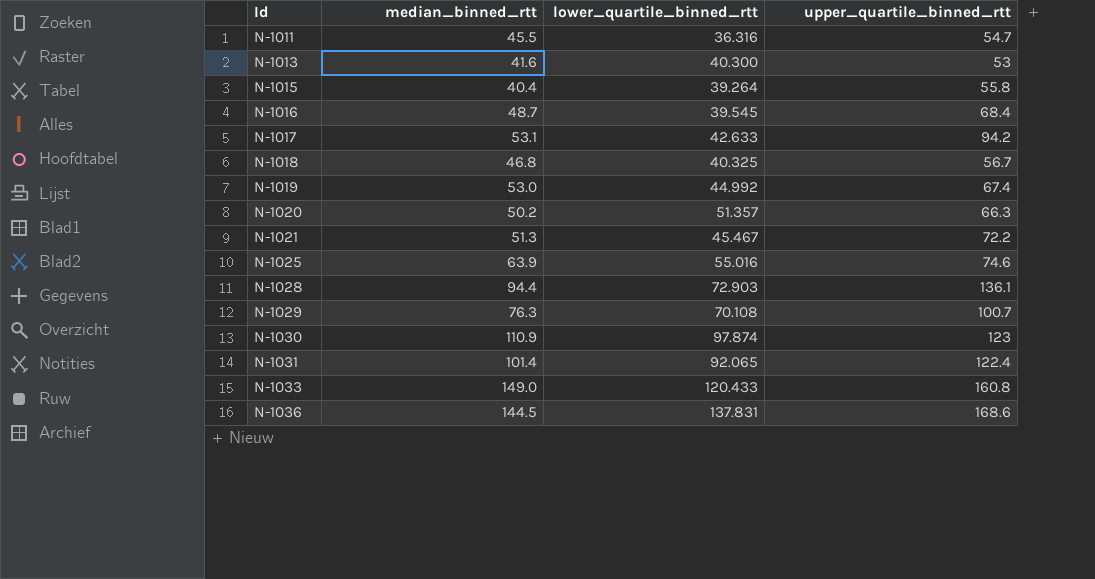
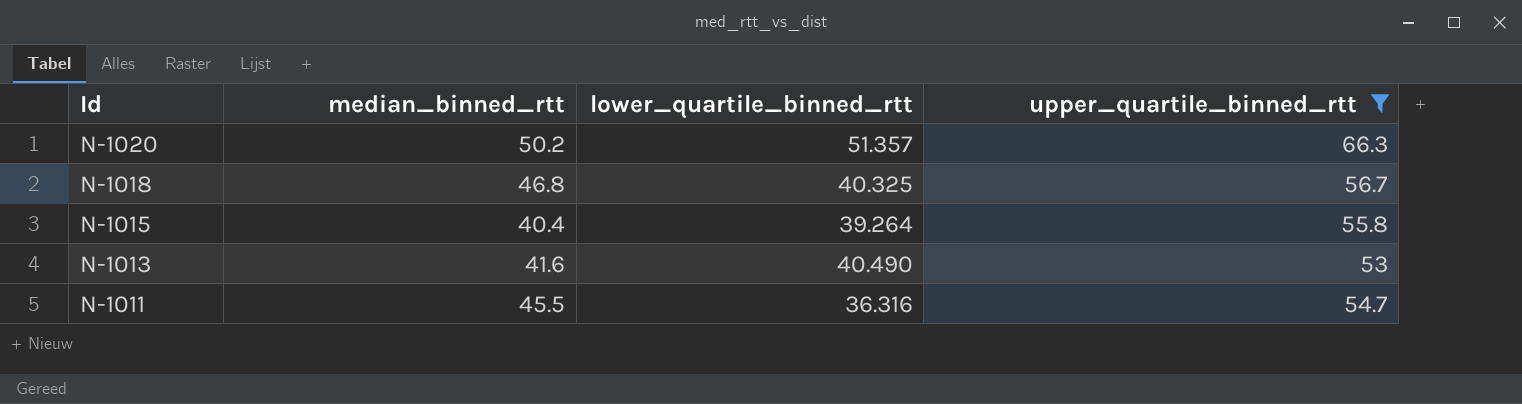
filter: none -> upper_quartile_binned_rtt <= 66.3
row order: Id ascending -> Id descending
N-1013 | lower_quartile_binned_rtt: 40.300 -> 40.490

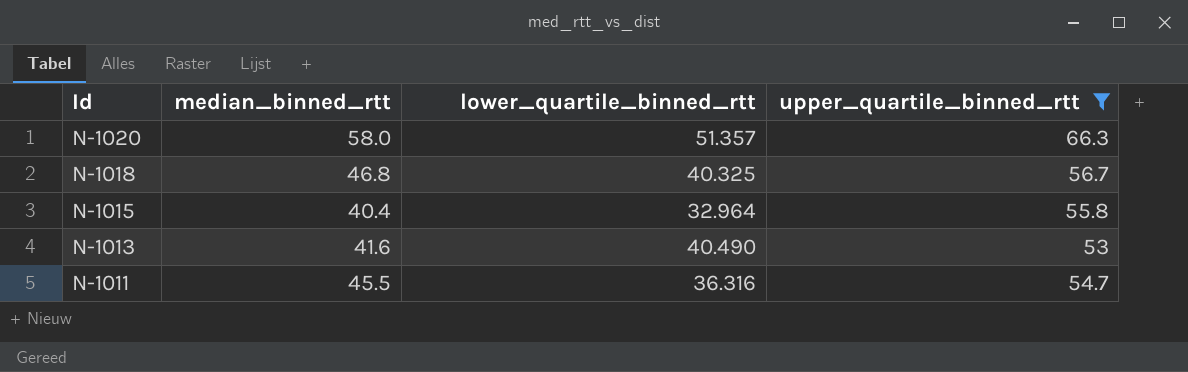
N-1020 | median_binned_rtt: 50.2 -> 58.0
N-1015 | lower_quartile_binned_rtt: 39.264 -> 32.964

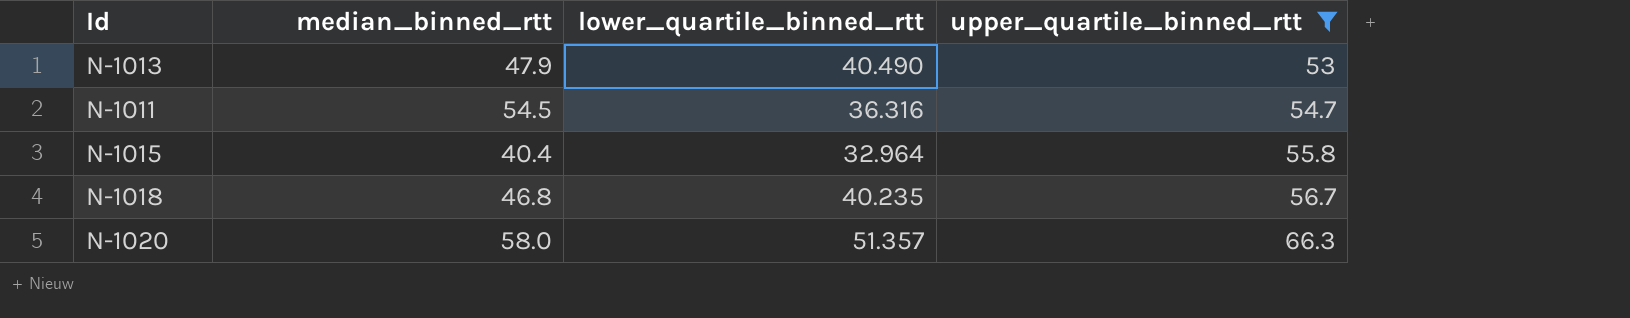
row order: Id descending -> upper_quartile_binned_rtt ascending
N-1013 | median_binned_rtt: 41.6 -> 47.9
N-1011 | median_binned_rtt: 45.5 -> 54.5
N-1018 | lower_quartile_binned_rtt: 40.325 -> 40.235

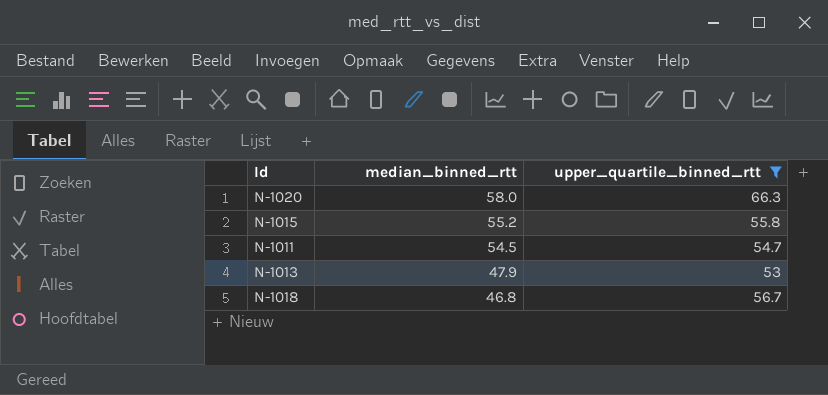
row order: upper_quartile_binned_rtt ascending -> median_binned_rtt descending
column lower_quartile_binned_rtt | position: 3 -> none
N-1015 | median_binned_rtt: 40.4 -> 55.2

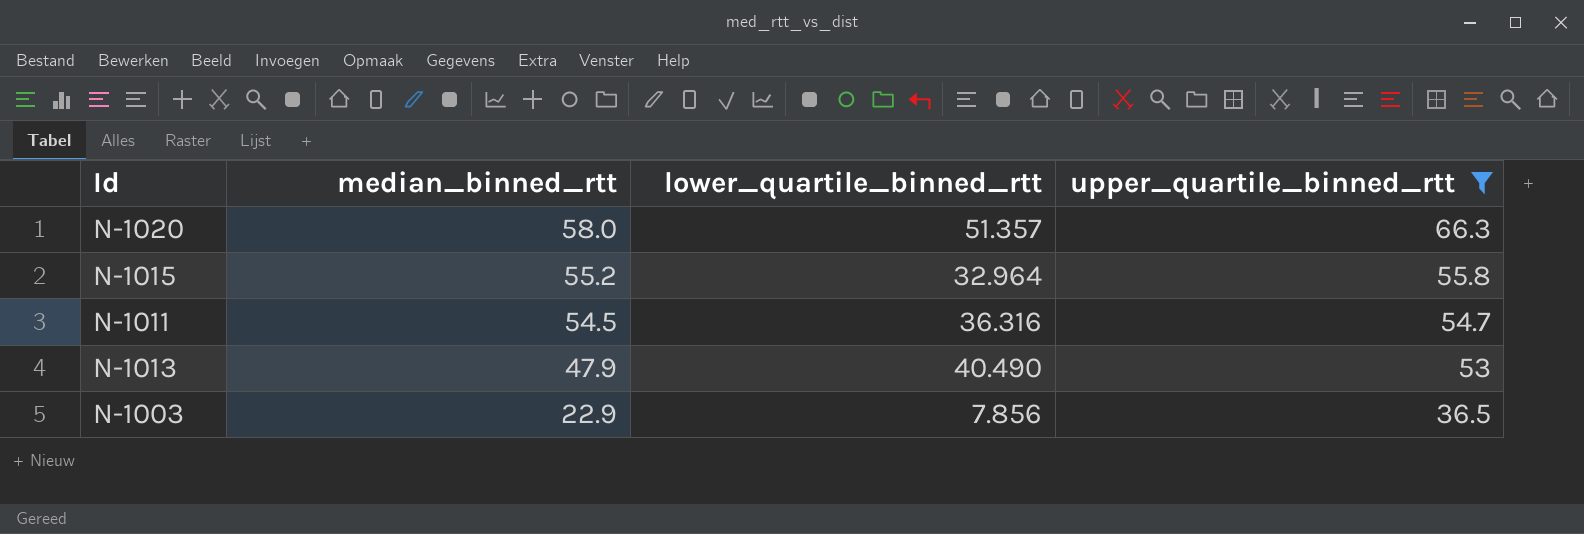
column lower_quartile_binned_rtt | position: none -> 3
row N-1018: 46.8 | 56.7 -> none
row N-1003: none -> 22.9 | 7.856 | 36.5

